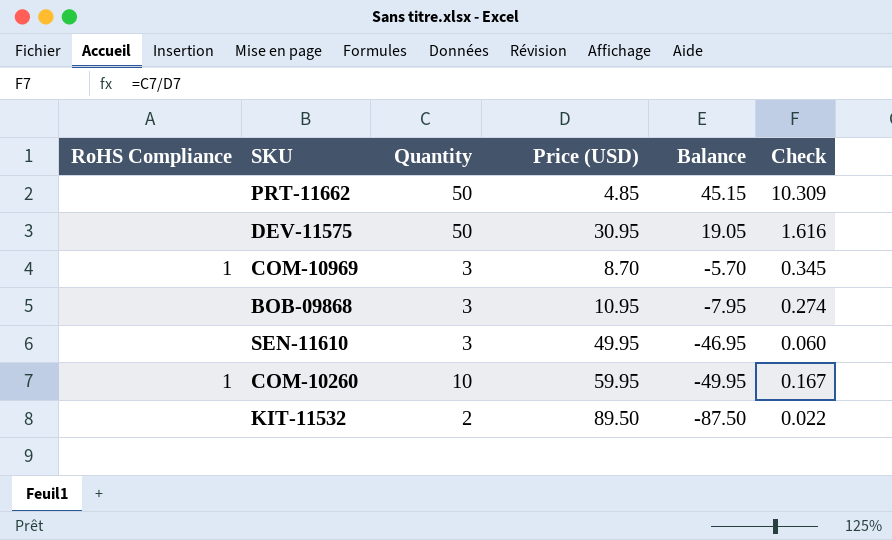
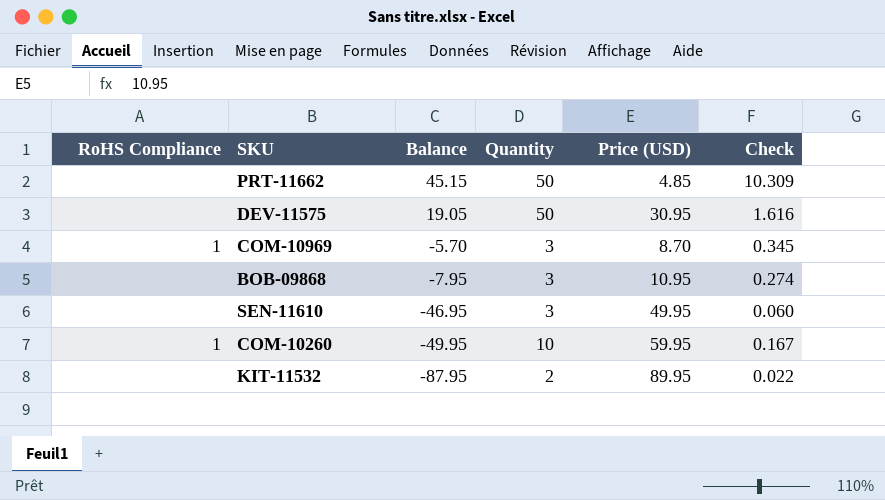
column Balance | position: 5 -> 3
KIT-11532 | Balance: -87.50 -> -87.95
KIT-11532 | Price (USD): 89.50 -> 89.95

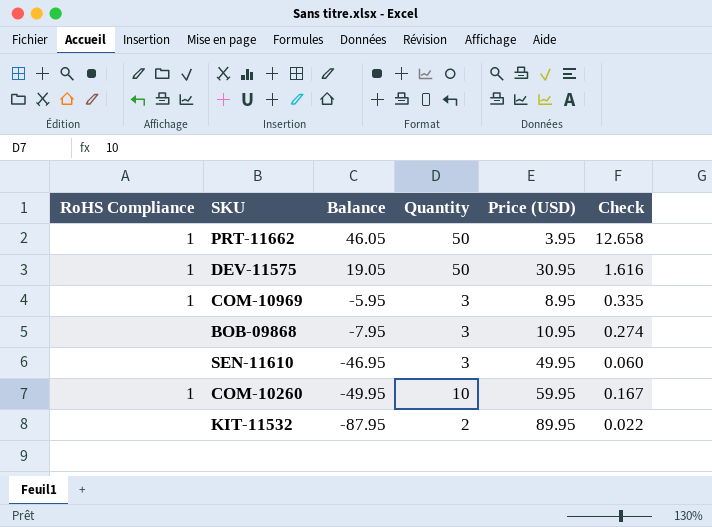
PRT-11662 | RoHS Compliance: none -> 1
PRT-11662 | Balance: 45.15 -> 46.05
PRT-11662 | Price (USD): 4.85 -> 3.95
PRT-11662 | Check: 10.309 -> 12.658
DEV-11575 | RoHS Compliance: none -> 1
COM-10969 | Balance: -5.70 -> -5.95
COM-10969 | Price (USD): 8.70 -> 8.95
COM-10969 | Check: 0.345 -> 0.335

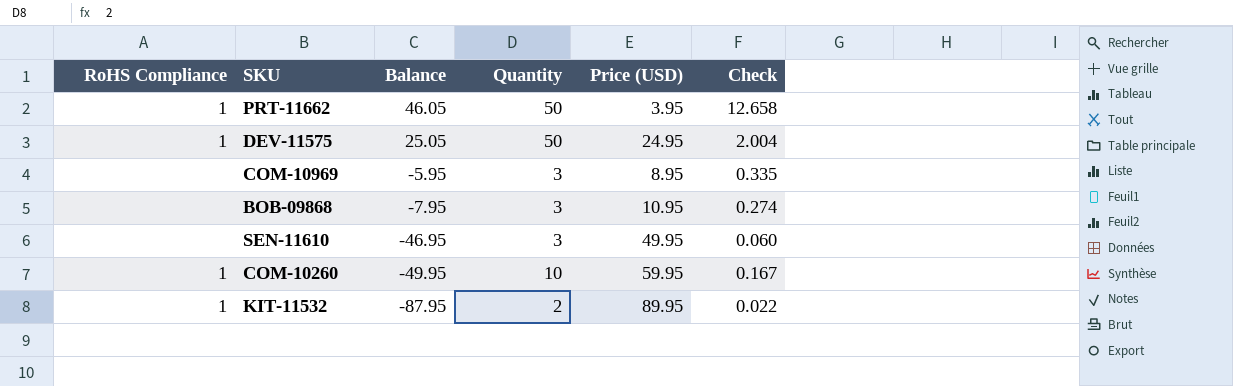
DEV-11575 | Balance: 19.05 -> 25.05
DEV-11575 | Price (USD): 30.95 -> 24.95
DEV-11575 | Check: 1.616 -> 2.004
COM-10969 | RoHS Compliance: 1 -> none
KIT-11532 | RoHS Compliance: none -> 1

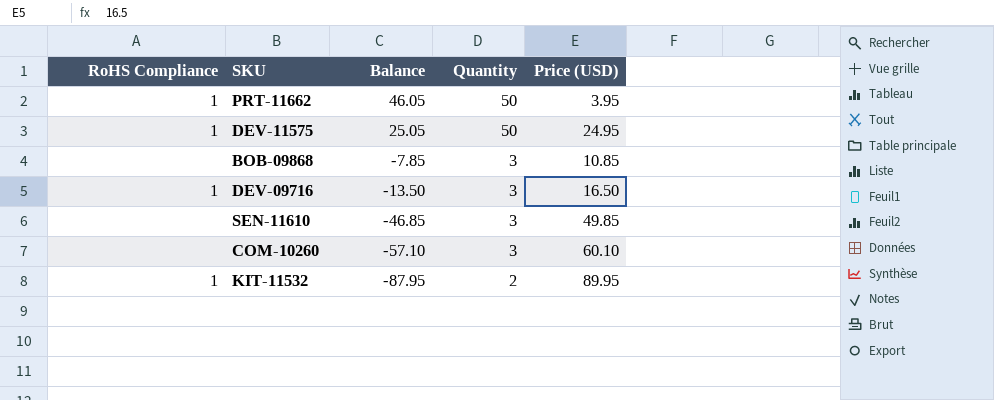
column Check | formula: [Quantity] / [Price (USD)] -> none
row COM-10969: none | -5.95 | 3 | 8.95 | 0.335 -> none
BOB-09868 | Balance: -7.95 -> -7.85
BOB-09868 | Price (USD): 10.95 -> 10.85
row DEV-09716: none -> 1 | -13.50 | 3 | 16.50
SEN-11610 | Balance: -46.95 -> -46.85
SEN-11610 | Price (USD): 49.95 -> 49.85
COM-10260 | RoHS Compliance: 1 -> none
COM-10260 | Balance: -49.95 -> -57.10
COM-10260 | Quantity: 10 -> 3
COM-10260 | Price (USD): 59.95 -> 60.10

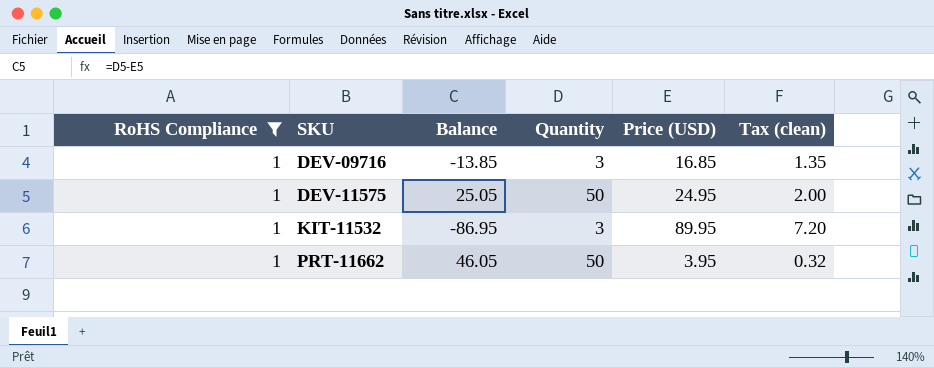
filter: none -> RoHS Compliance = 1
row order: Balance descending -> SKU ascending
column Tax (clean) | formula: none -> [Price (USD)] * 0.08
DEV-09716 | Balance: -13.50 -> -13.85
DEV-09716 | Price (USD): 16.50 -> 16.85
KIT-11532 | Balance: -87.95 -> -86.95
KIT-11532 | Quantity: 2 -> 3

